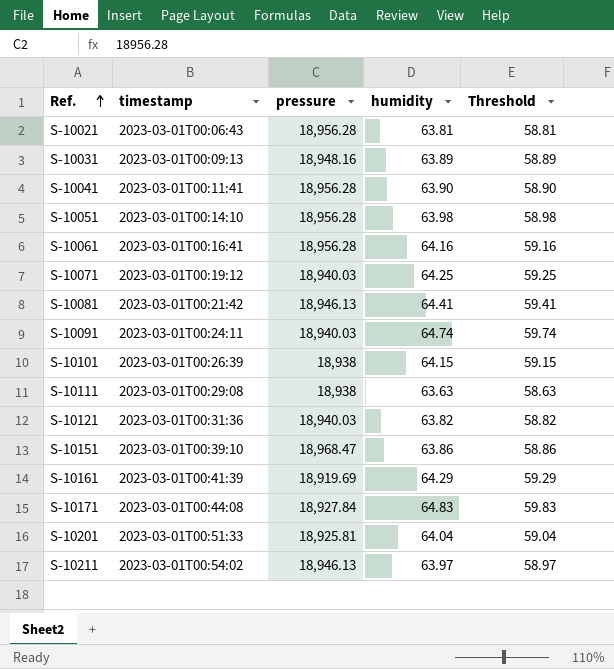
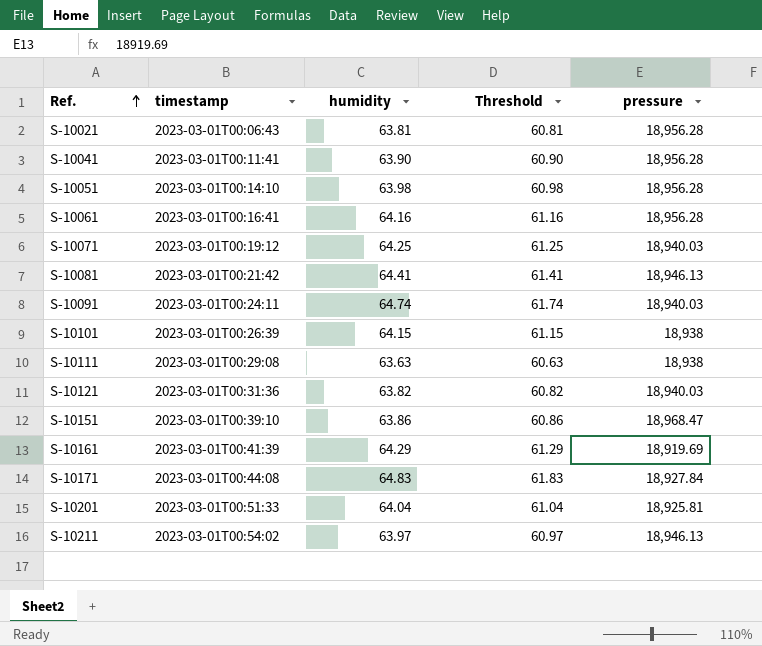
column Threshold | formula: [humidity] - 5 -> [humidity] - 3
column pressure | position: 3 -> 5
row S-10031: 2023-03-01T00:09:13 | 18,948.16 | 63.89 | 58.89 -> none

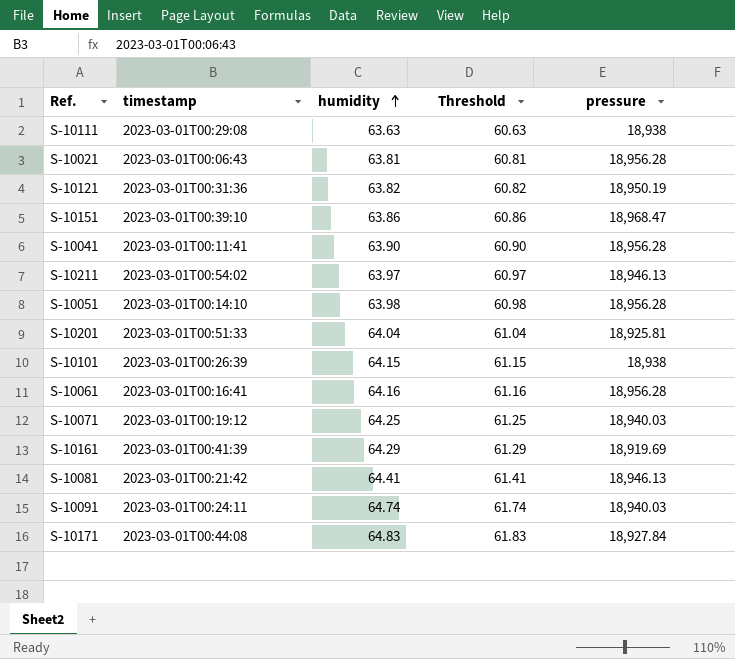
row order: Ref. ascending -> humidity ascending
S-10121 | pressure: 18,940.03 -> 18,950.19

